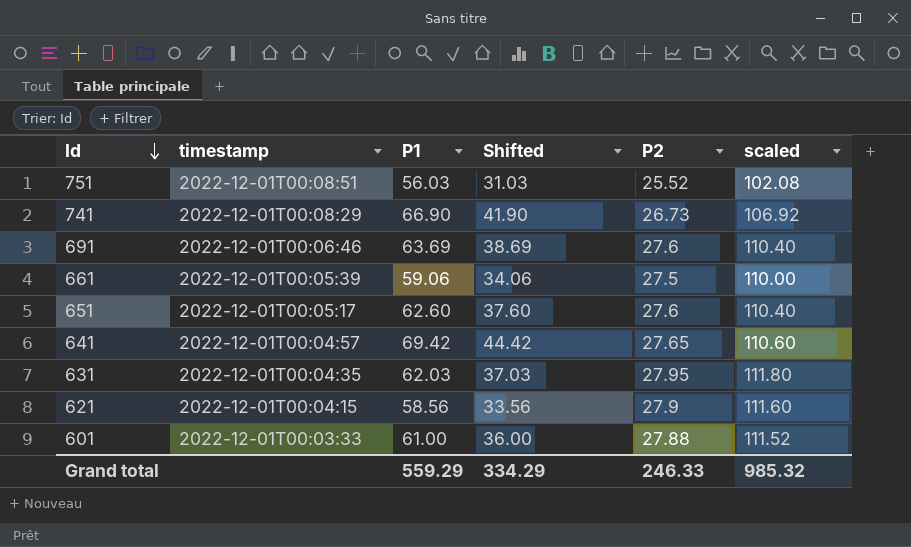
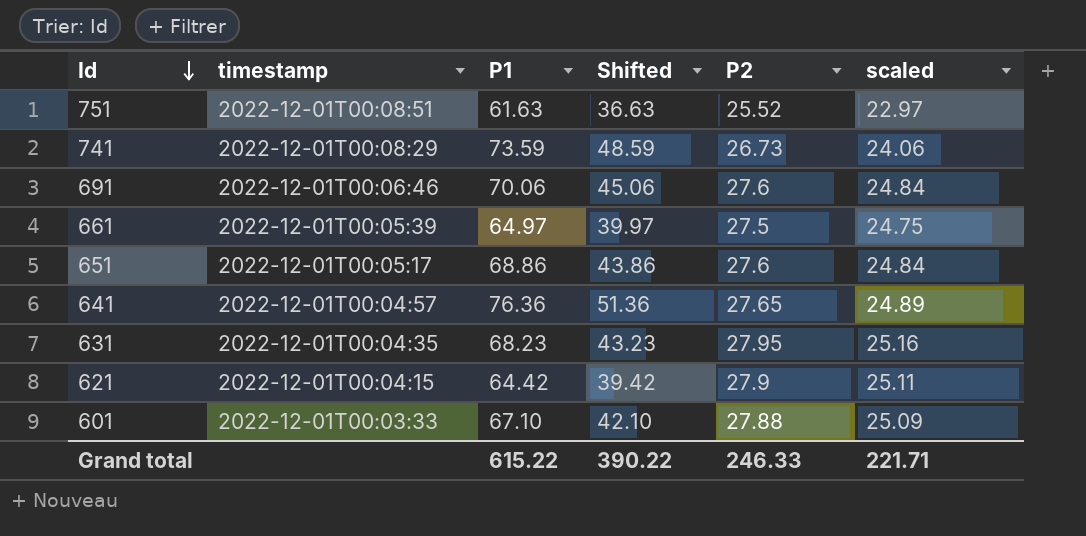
column scaled | formula: [P2] * 4 -> [P2] * 0.9
751 | P1: 56.03 -> 61.63
751 | Shifted: 31.03 -> 36.63
741 | P1: 66.90 -> 73.59
741 | Shifted: 41.90 -> 48.59
691 | P1: 63.69 -> 70.06
691 | Shifted: 38.69 -> 45.06
661 | P1: 59.06 -> 64.97
661 | Shifted: 34.06 -> 39.97
651 | P1: 62.60 -> 68.86
651 | Shifted: 37.60 -> 43.86
641 | P1: 69.42 -> 76.36
641 | Shifted: 44.42 -> 51.36
631 | P1: 62.03 -> 68.23
631 | Shifted: 37.03 -> 43.23
621 | P1: 58.56 -> 64.42
621 | Shifted: 33.56 -> 39.42
601 | P1: 61.00 -> 67.10
601 | Shifted: 36.00 -> 42.10
Grand total | P1: 559.29 -> 615.22
Grand total | Shifted: 334.29 -> 390.22
Grand total | scaled: 985.32 -> 221.71

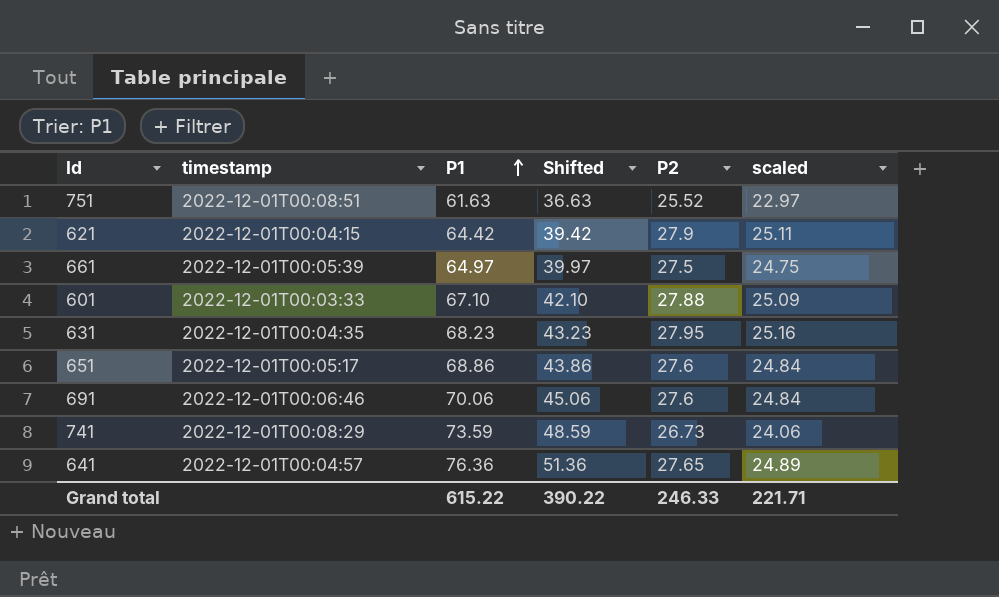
row order: Id descending -> P1 ascending

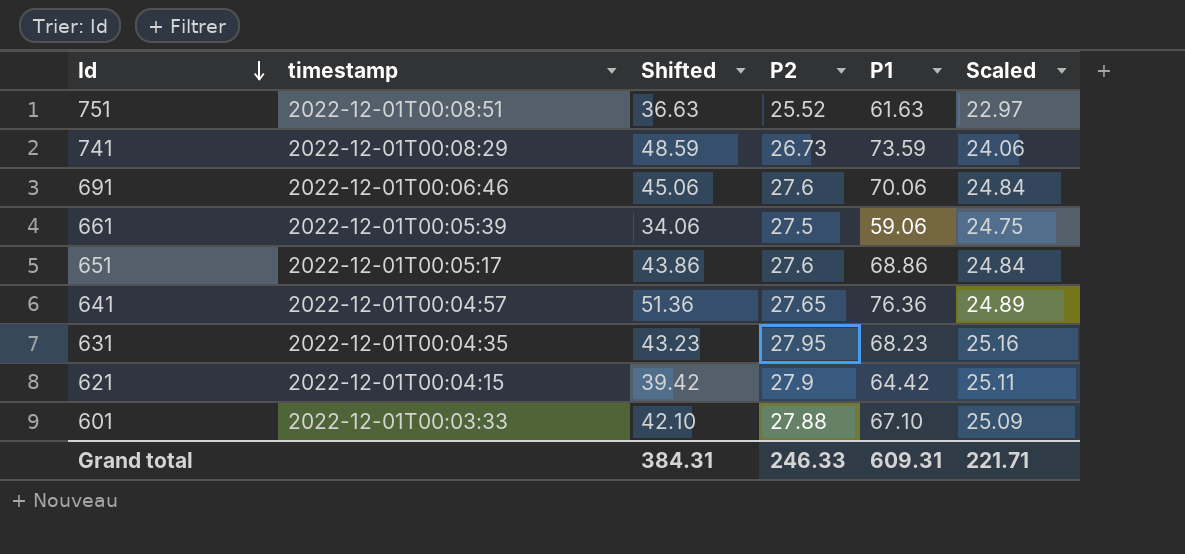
row order: P1 ascending -> Id descending
column P1 | position: 3 -> 5
column name: scaled -> Scaled
661 | Shifted: 39.97 -> 34.06
661 | P1: 64.97 -> 59.06
Grand total | Shifted: 390.22 -> 384.31
Grand total | P1: 615.22 -> 609.31

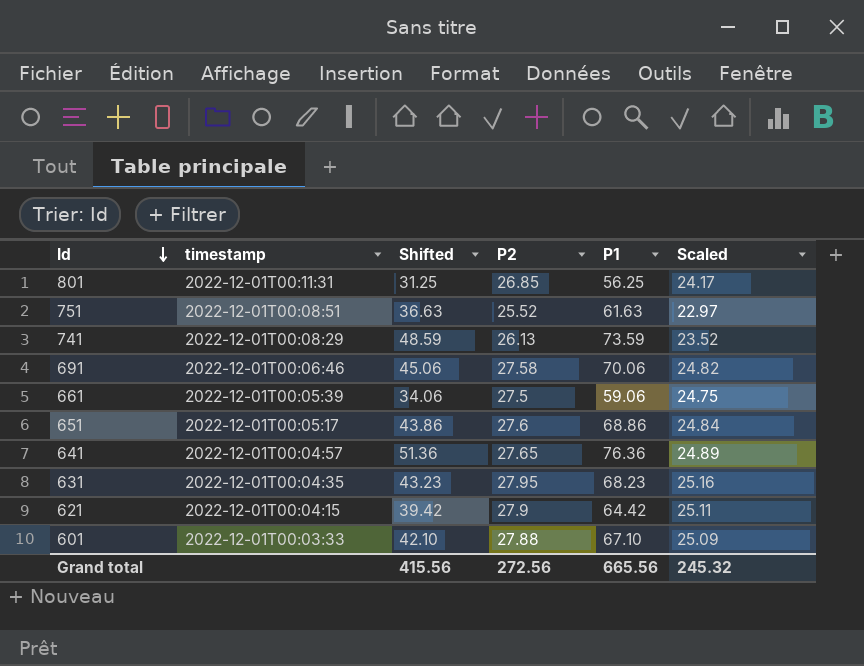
row 801: none -> 2022-12-01T00:11:31 | 31.25 | 26.85 | 56.25 | 24.17
741 | P2: 26.73 -> 26.13
741 | Scaled: 24.06 -> 23.52
691 | P2: 27.6 -> 27.58
691 | Scaled: 24.84 -> 24.82
Grand total | Shifted: 384.31 -> 415.56
Grand total | P2: 246.33 -> 272.56
Grand total | P1: 609.31 -> 665.56
Grand total | Scaled: 221.71 -> 245.32

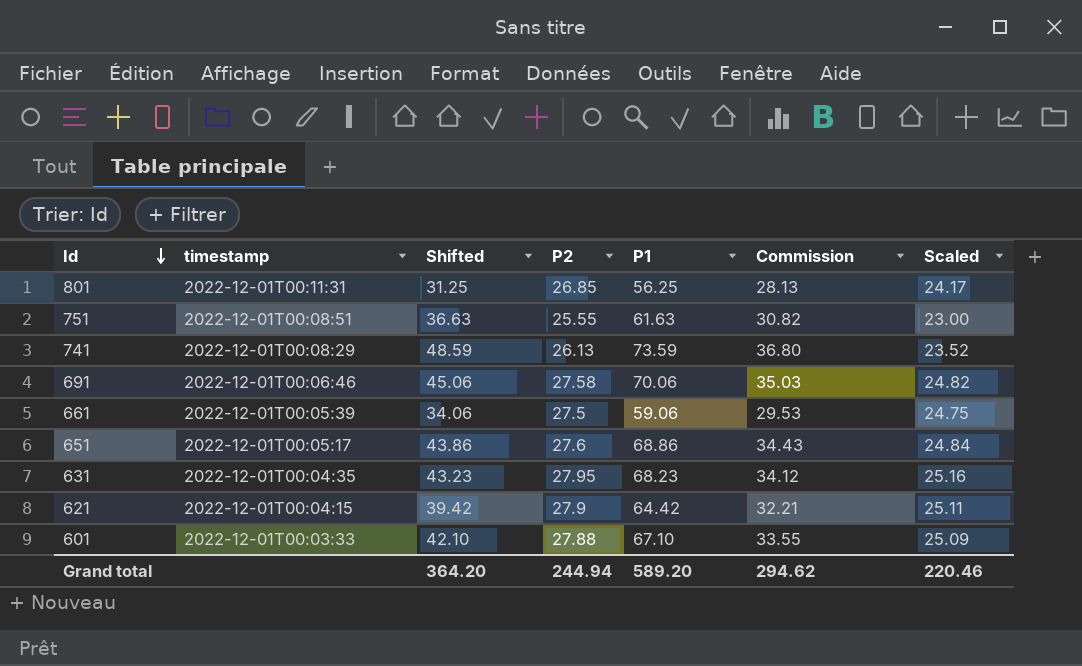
column Commission | formula: none -> [P1] * 0.5
row 641: 2022-12-01T00:04:57 | 51.36 | 27.65 | 76.36 | 24.89 -> none
751 | P2: 25.52 -> 25.55
751 | Scaled: 22.97 -> 23.00
Grand total | Shifted: 415.56 -> 364.20
Grand total | P2: 272.56 -> 244.94
Grand total | P1: 665.56 -> 589.20
Grand total | Scaled: 245.32 -> 220.46

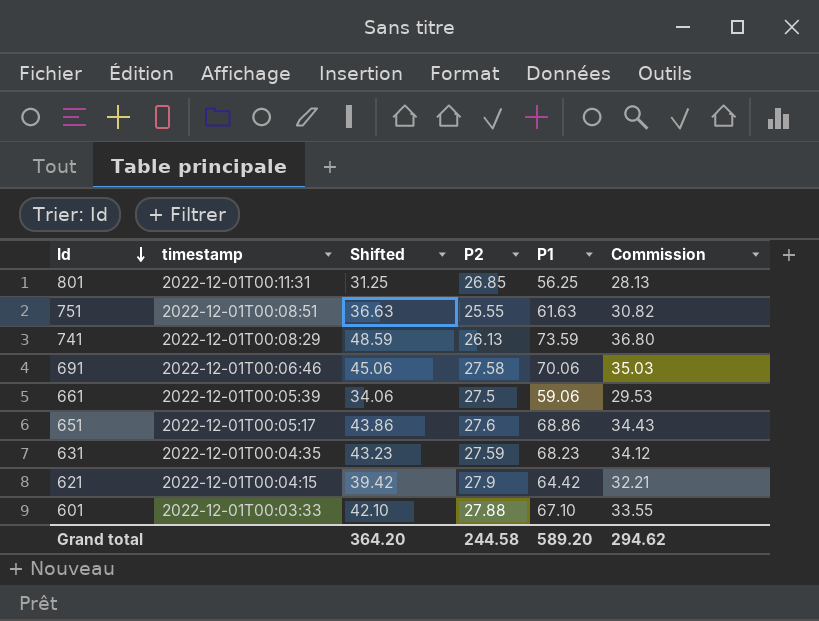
column Scaled | formula: [P2] * 0.9 -> none
631 | P2: 27.95 -> 27.59
Grand total | P2: 244.94 -> 244.58

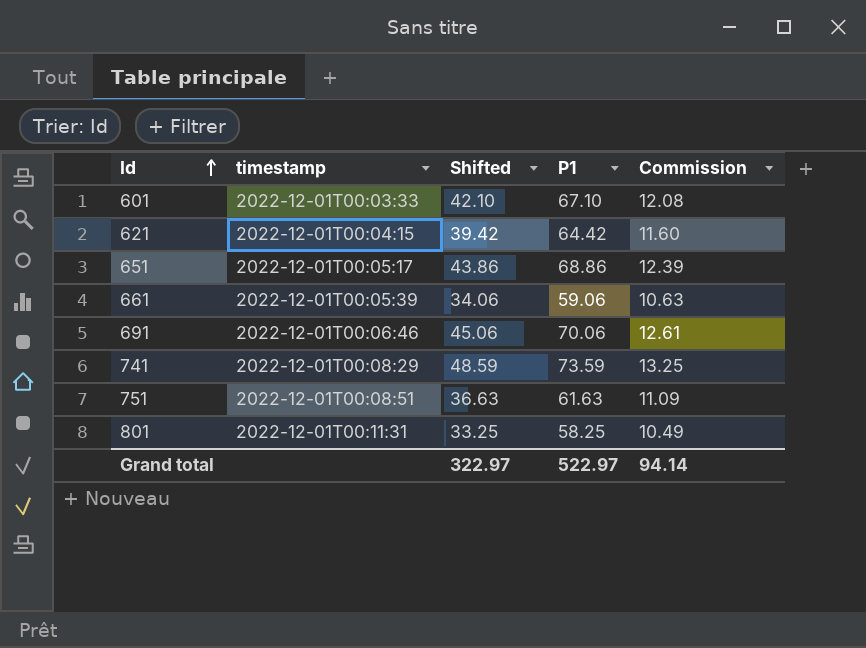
row order: Id descending -> Id ascending
column P2 | position: 4 -> none
column Commission | formula: [P1] * 0.5 -> [P1] * 0.18
row 631: 2022-12-01T00:04:35 | 43.23 | 27.59 | 68.23 | 34.12 -> none
801 | Shifted: 31.25 -> 33.25
801 | P1: 56.25 -> 58.25
Grand total | Shifted: 364.20 -> 322.97
Grand total | P1: 589.20 -> 522.97
Grand total | Commission: 294.62 -> 94.14

